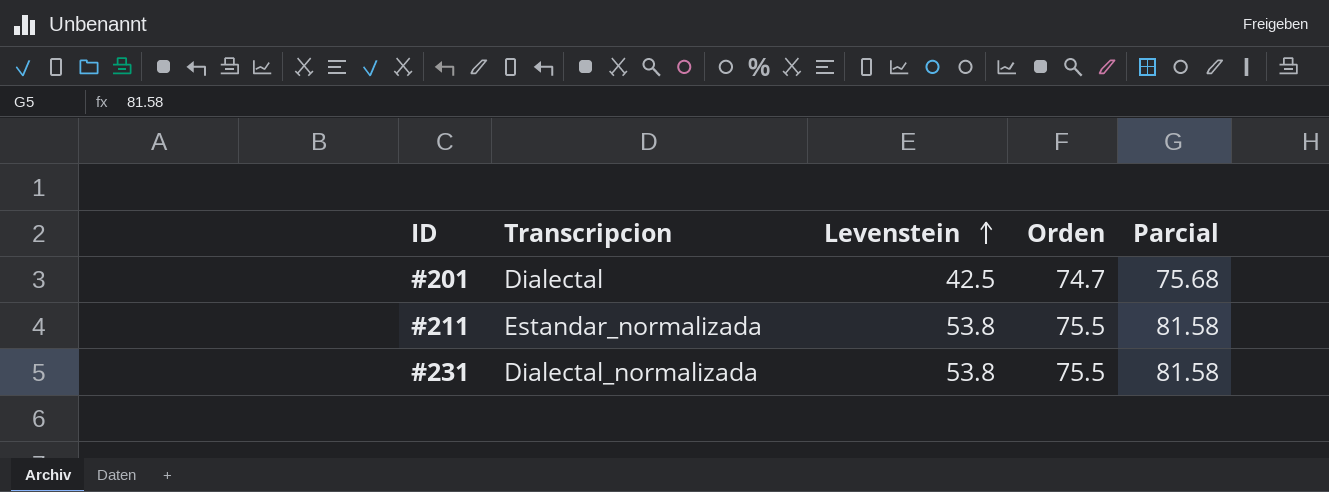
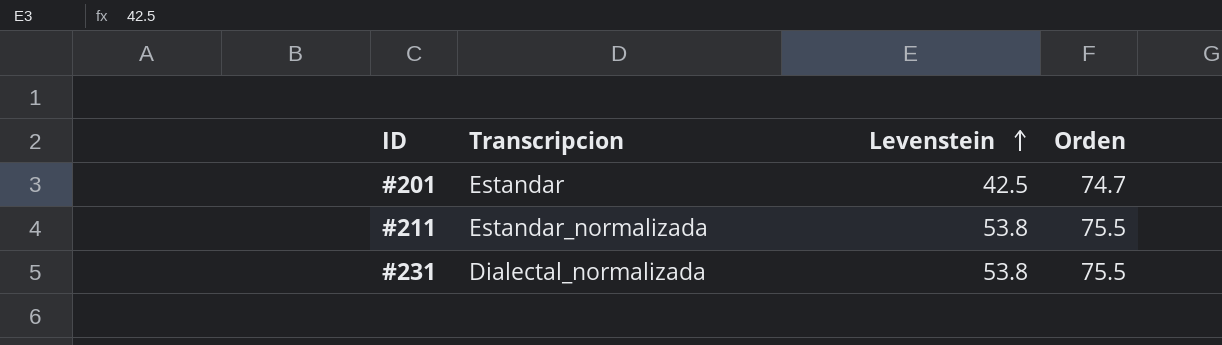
column Parcial | position: 5 -> none
#201 | Transcripcion: Dialectal -> Estandar

